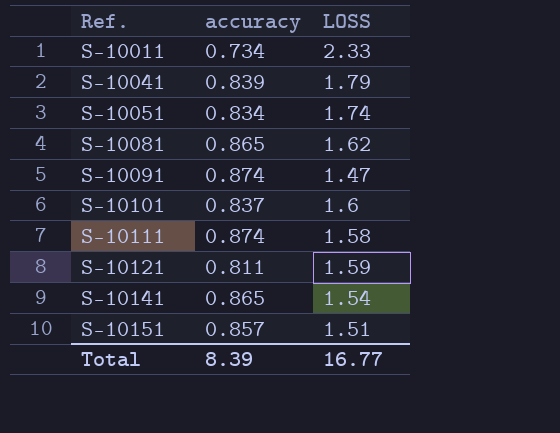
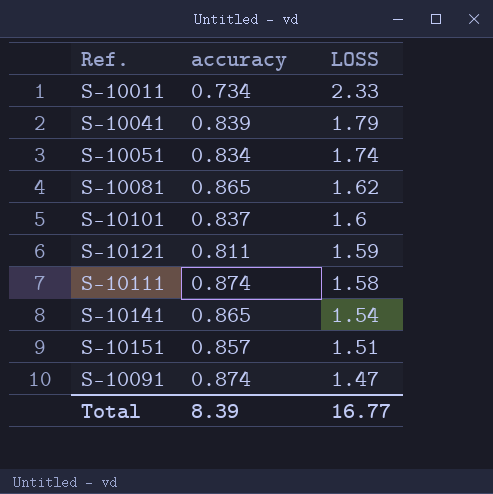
row order: Ref. ascending -> LOSS descending

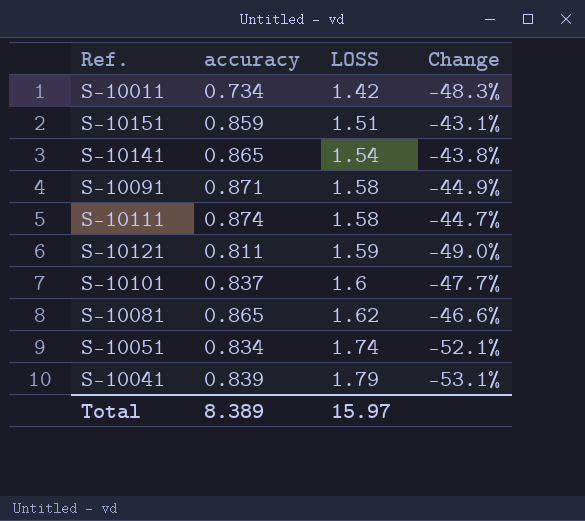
row order: LOSS descending -> LOSS ascending
column Change | formula: none -> ([accuracy] - [LOSS]) / [LOSS]
S-10011 | LOSS: 2.33 -> 1.42
S-10151 | accuracy: 0.857 -> 0.859
S-10091 | accuracy: 0.874 -> 0.871
S-10091 | LOSS: 1.47 -> 1.58
Total | accuracy: 8.39 -> 8.389
Total | LOSS: 16.77 -> 15.97

